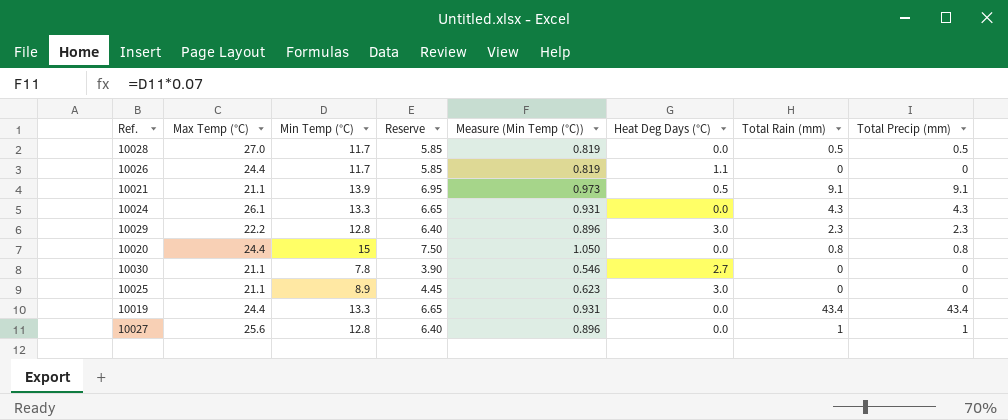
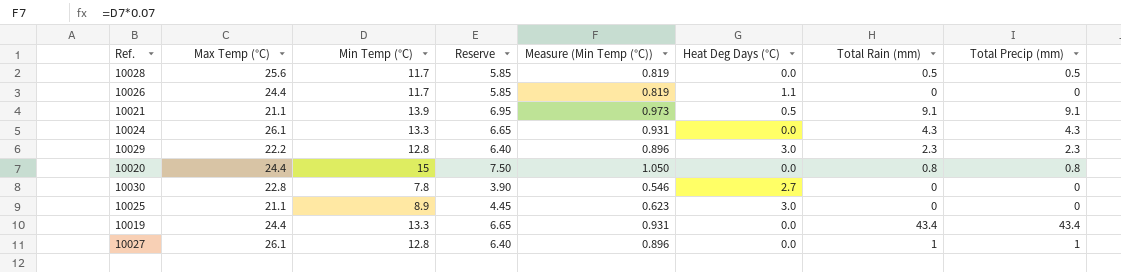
10028 | Max Temp (°C): 27.0 -> 25.6
10030 | Max Temp (°C): 21.1 -> 22.8
10027 | Max Temp (°C): 25.6 -> 26.1

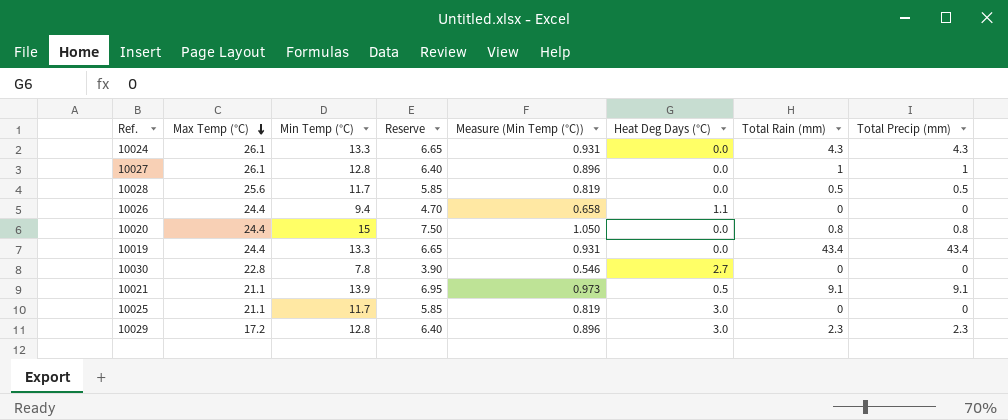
row order: none -> Max Temp (°C) descending
10026 | Min Temp (°C): 11.7 -> 9.4
10026 | Reserve: 5.85 -> 4.70
10026 | Measure (Min Temp (°C)): 0.819 -> 0.658
10025 | Min Temp (°C): 8.9 -> 11.7
10025 | Reserve: 4.45 -> 5.85
10025 | Measure (Min Temp (°C)): 0.623 -> 0.819
10029 | Max Temp (°C): 22.2 -> 17.2

